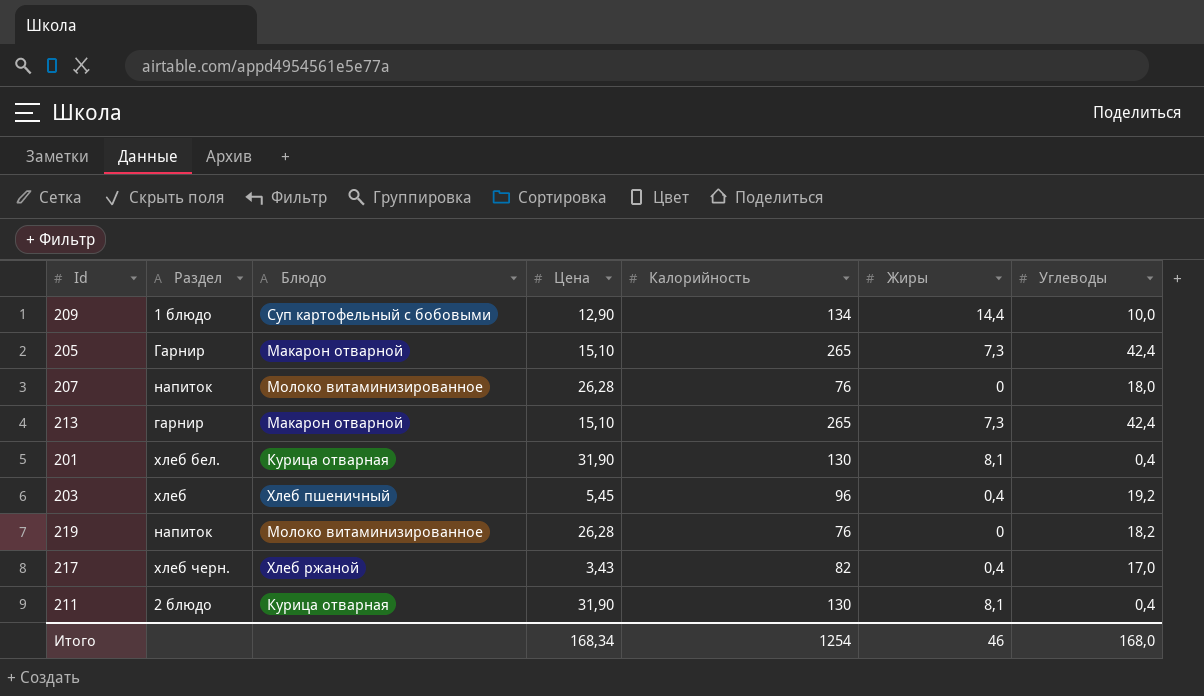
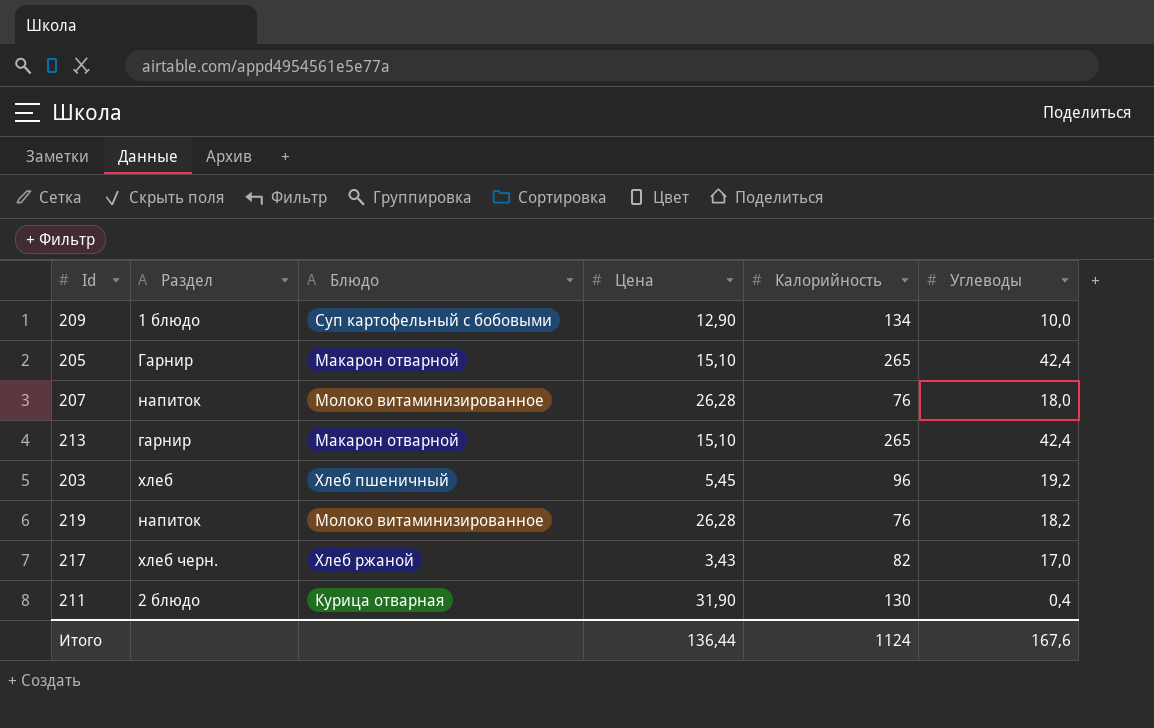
column Жиры | position: 6 -> none
row 201: хлеб бел. | Курица отварная | 31,90 | 130 | 8,1 | 0,4 -> none
Итого | Цена: 168,34 -> 136,44
Итого | Калорийность: 1254 -> 1124
Итого | Углеводы: 168,0 -> 167,6

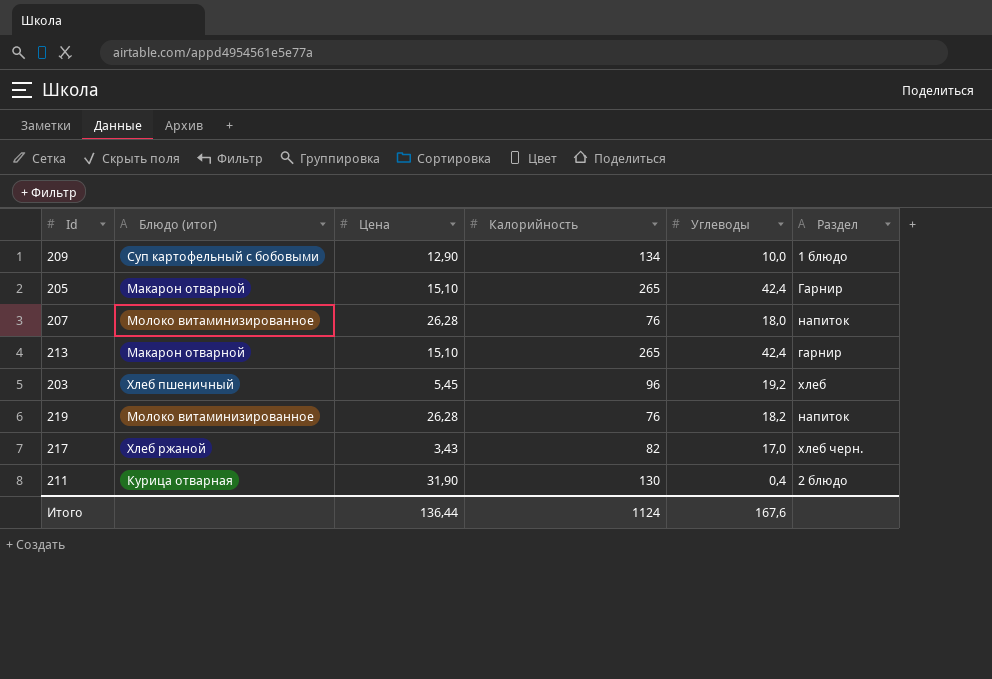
column name: Блюдо -> Блюдо (итог)
column Раздел | position: 2 -> 6

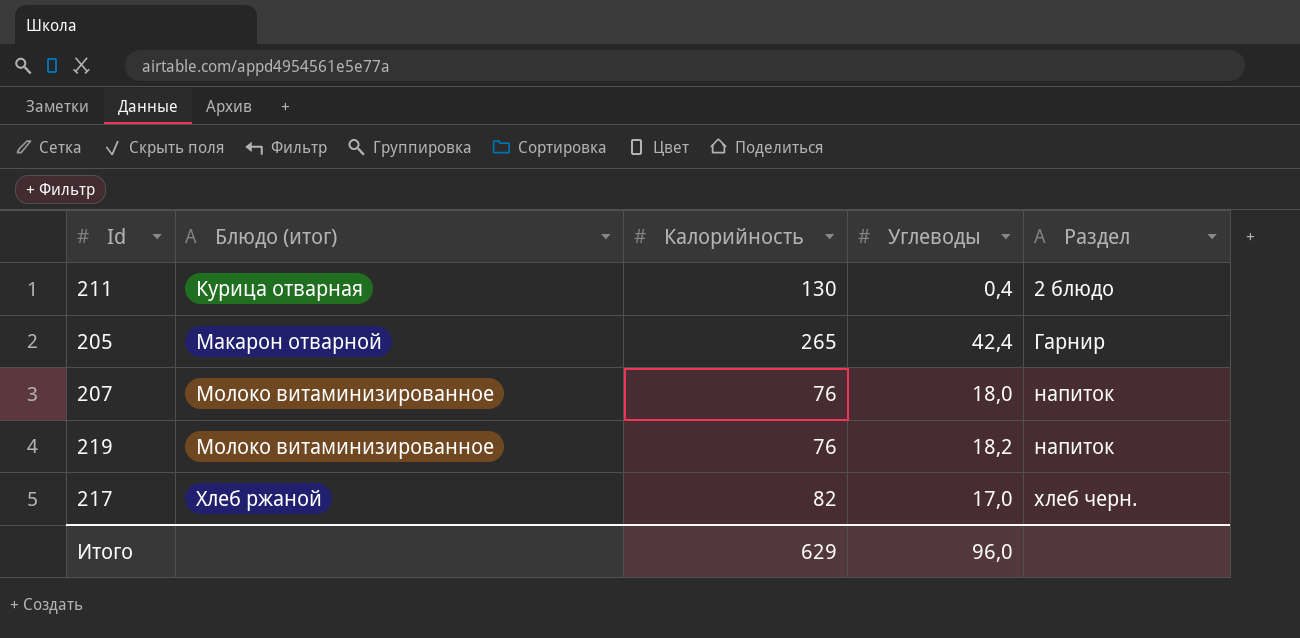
row order: none -> Блюдо (итог) ascending
column Цена | position: 3 -> none
row 209: Суп картофельный с бобовыми | 12,90 | 134 | 10,0 | 1 блюдо -> none
row 213: Макарон отварной | 15,10 | 265 | 42,4 | гарнир -> none
row 203: Хлеб пшеничный | 5,45 | 96 | 19,2 | хлеб -> none
Итого | Калорийность: 1124 -> 629
Итого | Углеводы: 167,6 -> 96,0

